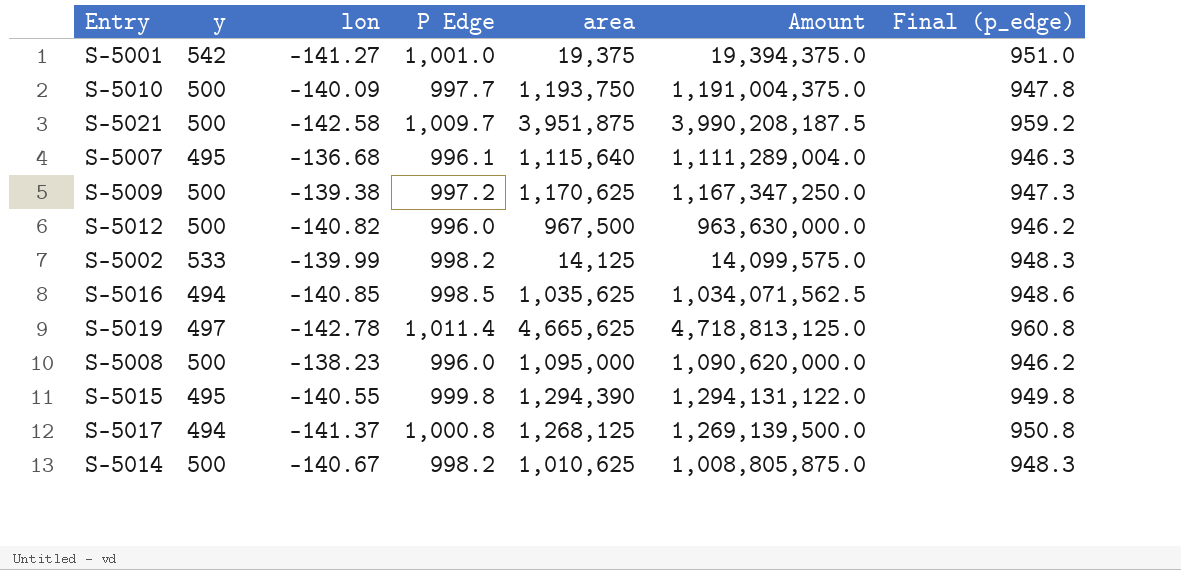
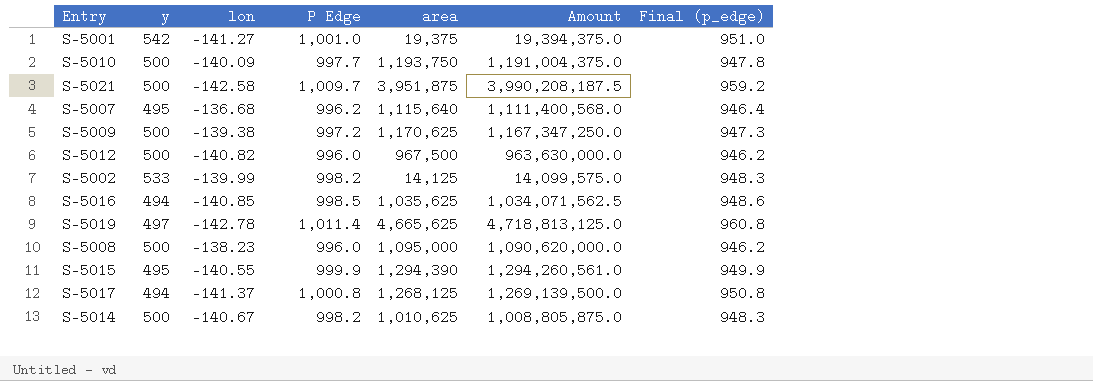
S-5007 | P Edge: 996.1 -> 996.2
S-5007 | Amount: 1,111,289,004.0 -> 1,111,400,568.0
S-5007 | Final (p_edge): 946.3 -> 946.4
S-5015 | P Edge: 999.8 -> 999.9
S-5015 | Amount: 1,294,131,122.0 -> 1,294,260,561.0
S-5015 | Final (p_edge): 949.8 -> 949.9

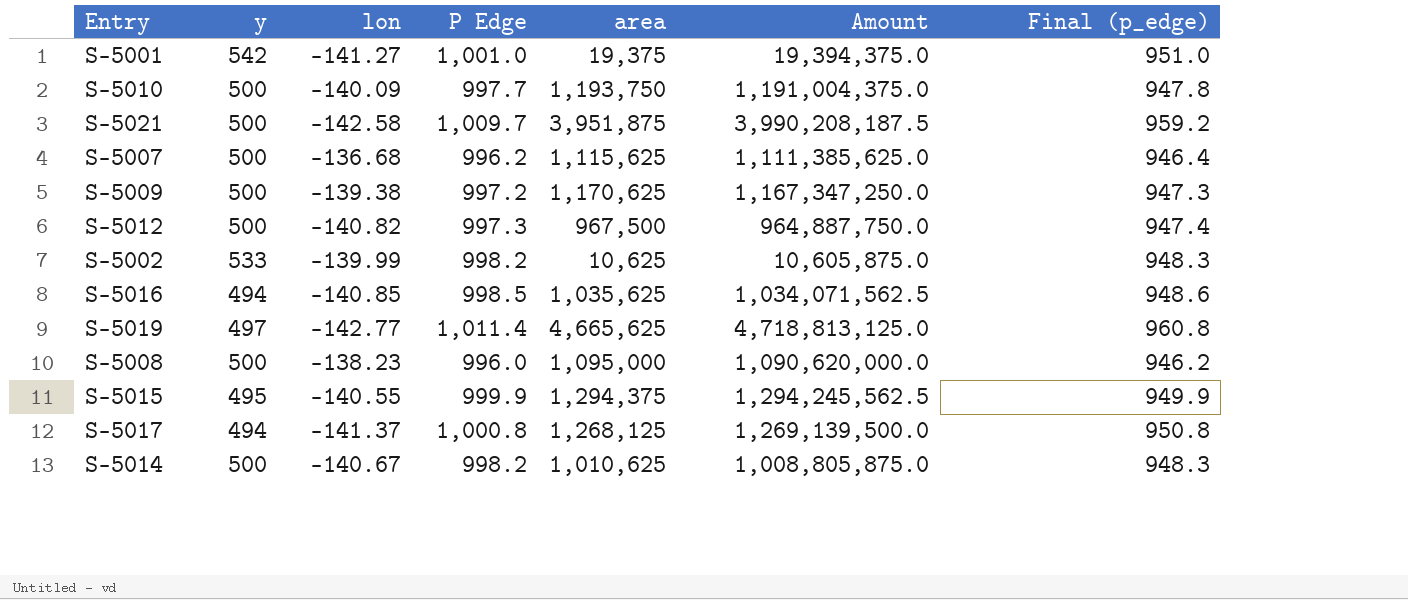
S-5007 | y: 495 -> 500
S-5007 | area: 1,115,640 -> 1,115,625
S-5007 | Amount: 1,111,400,568.0 -> 1,111,385,625.0
S-5012 | P Edge: 996.0 -> 997.3
S-5012 | Amount: 963,630,000.0 -> 964,887,750.0
S-5012 | Final (p_edge): 946.2 -> 947.4
S-5002 | area: 14,125 -> 10,625
S-5002 | Amount: 14,099,575.0 -> 10,605,875.0
S-5019 | lon: -142.78 -> -142.77
S-5015 | area: 1,294,390 -> 1,294,375
S-5015 | Amount: 1,294,260,561.0 -> 1,294,245,562.5

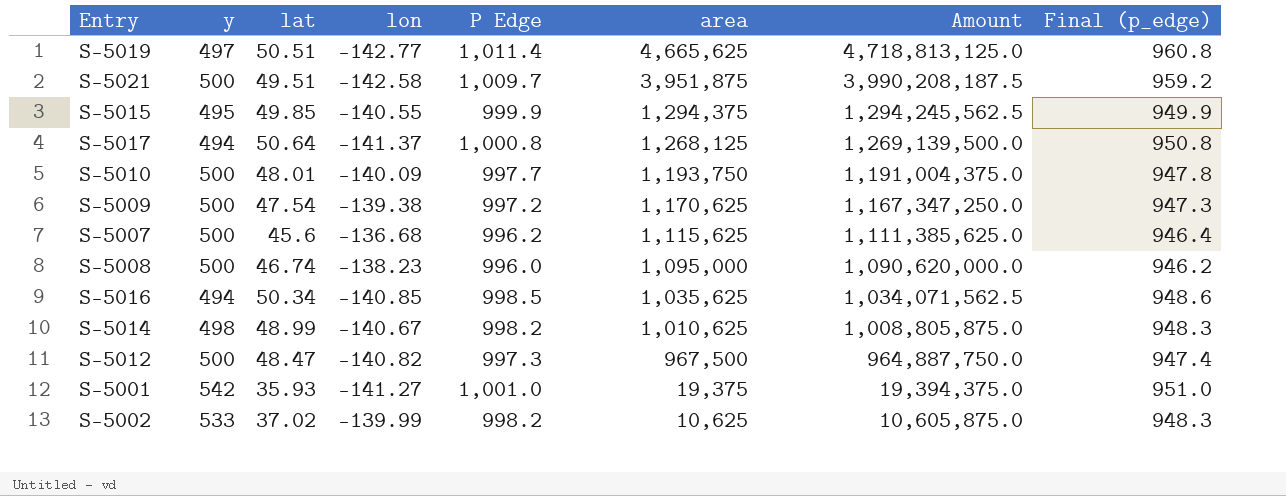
row order: none -> area descending
column lat | position: none -> 3
S-5014 | y: 500 -> 498

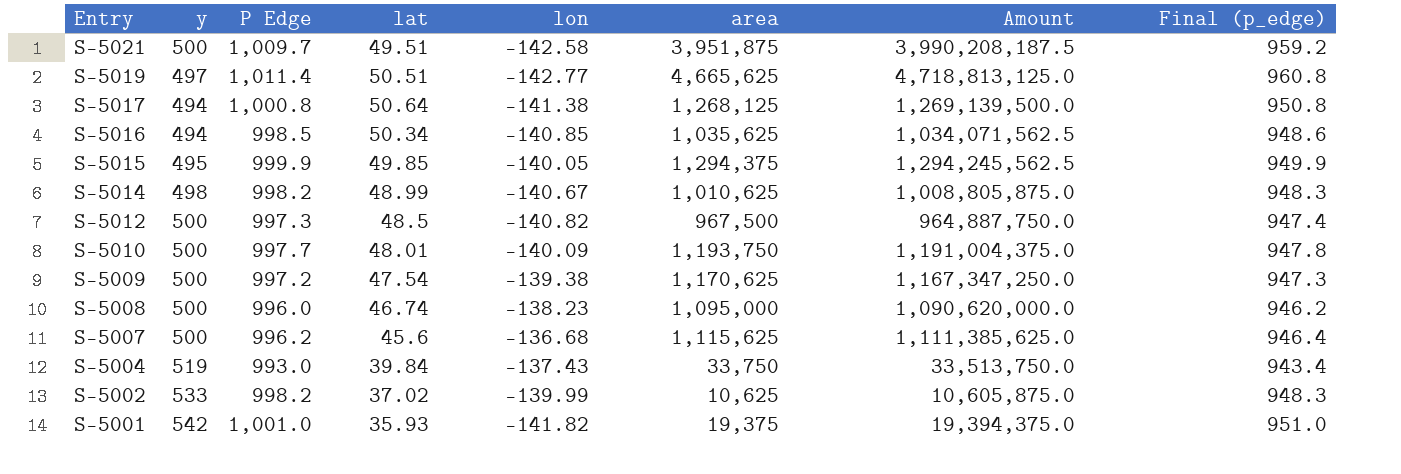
row order: area descending -> Entry descending
column P Edge | position: 5 -> 3
S-5017 | lon: -141.37 -> -141.38
S-5015 | lon: -140.55 -> -140.05
S-5012 | lat: 48.47 -> 48.5
row S-5004: none -> 519 | 993.0 | 39.84 | -137.43 | 33,750 | 33,513,750.0 | 943.4
S-5001 | lon: -141.27 -> -141.82

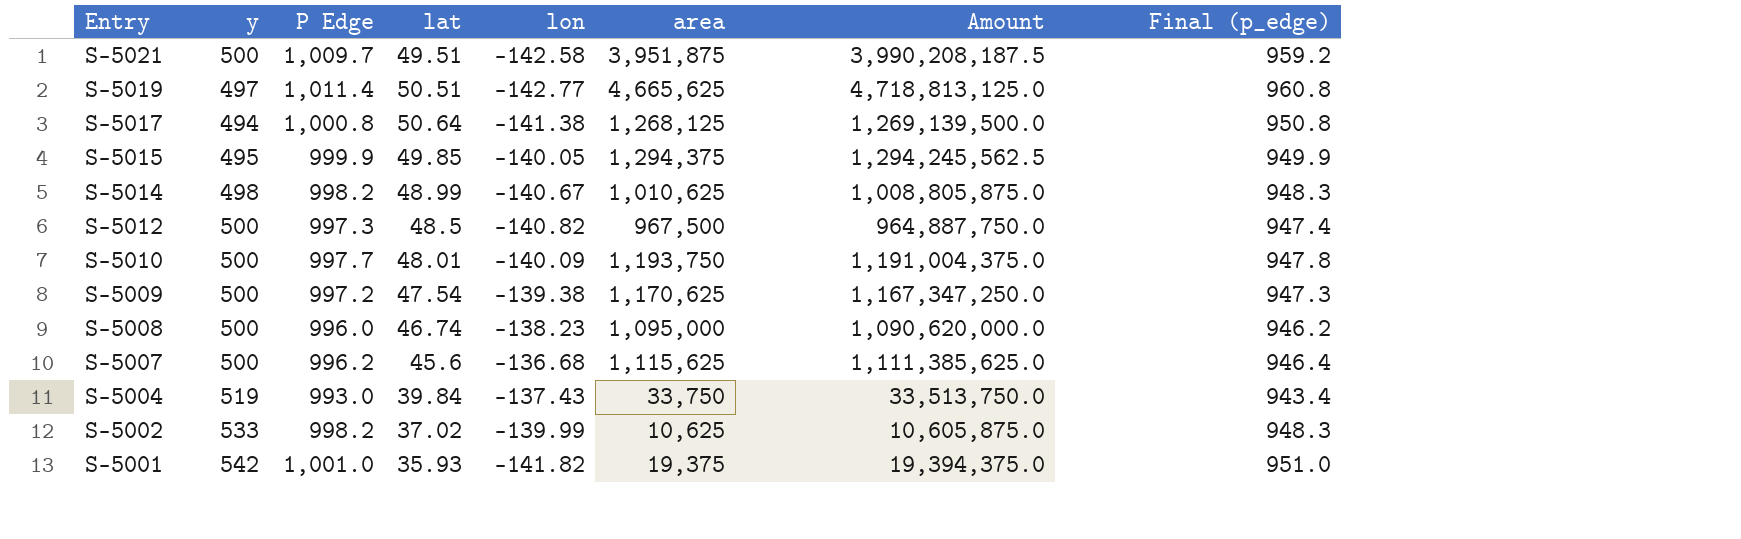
row S-5016: 494 | 998.5 | 50.34 | -140.85 | 1,035,625 | 1,034,071,562.5 | 948.6 -> none

